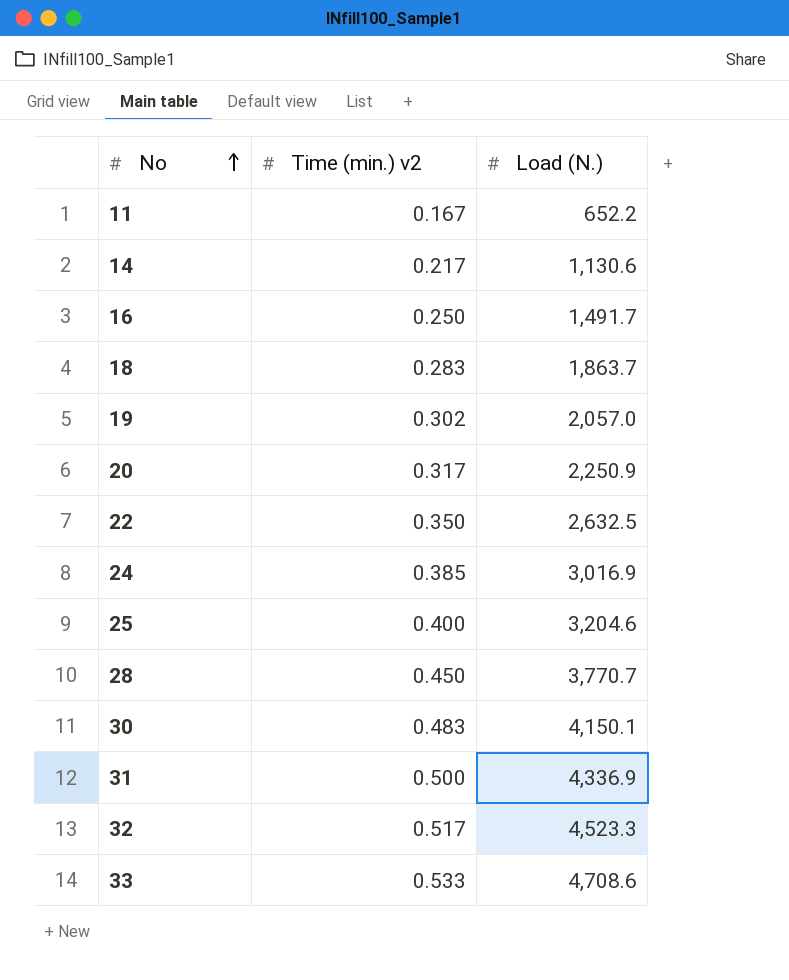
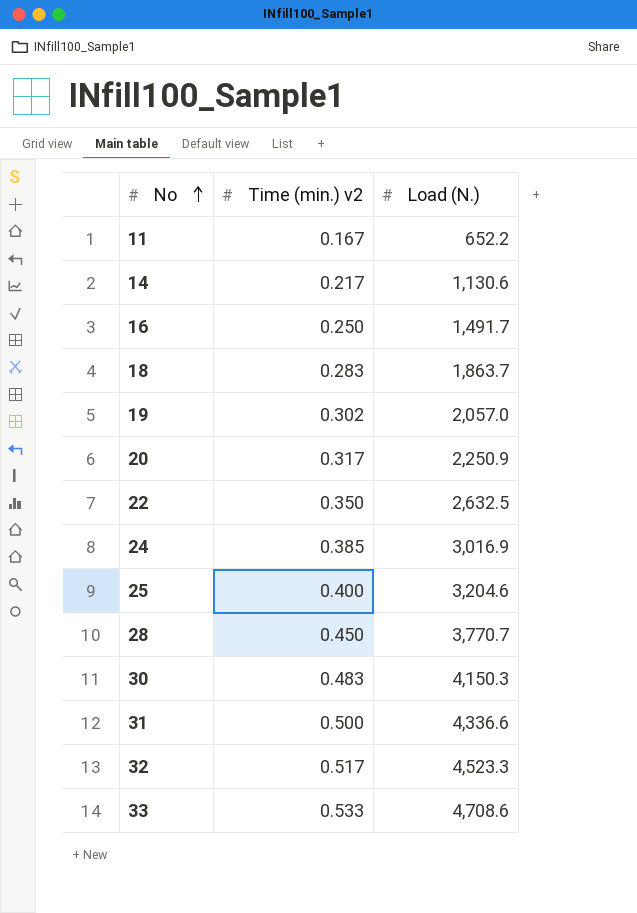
30 | Load (N.): 4,150.1 -> 4,150.3
31 | Load (N.): 4,336.9 -> 4,336.6

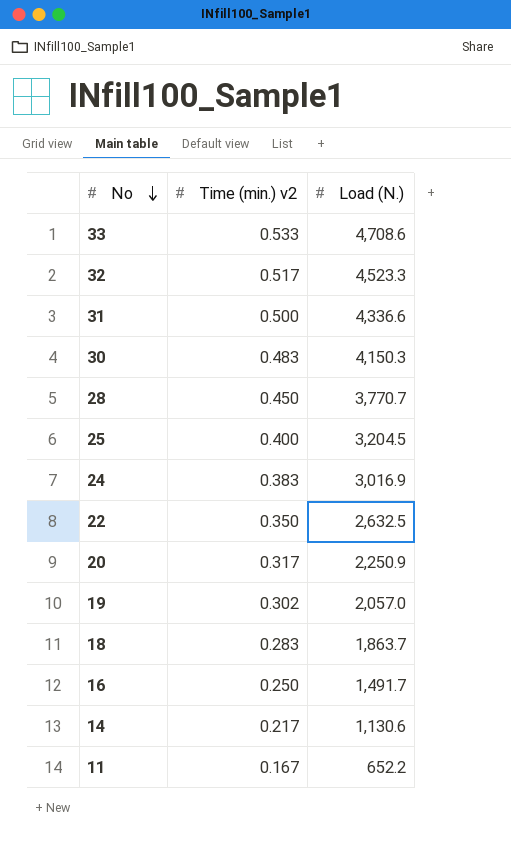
row order: No ascending -> No descending
25 | Load (N.): 3,204.6 -> 3,204.5
24 | Time (min.) v2: 0.385 -> 0.383

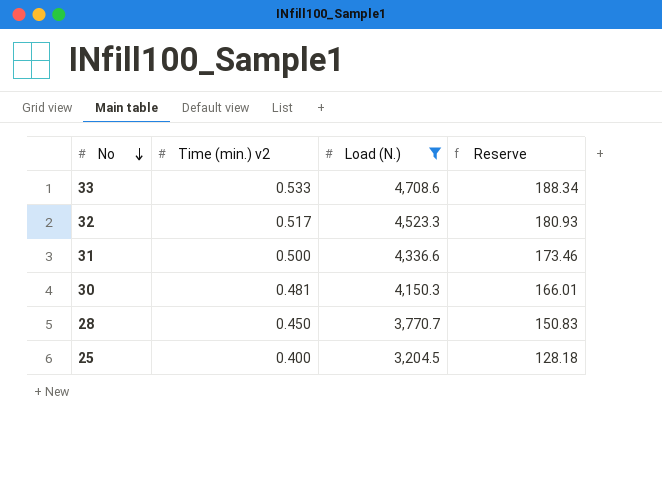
filter: none -> Load (N.) >= 3,204.5
column Reserve | formula: none -> [Load (N.)] * 0.04
30 | Time (min.) v2: 0.483 -> 0.481

